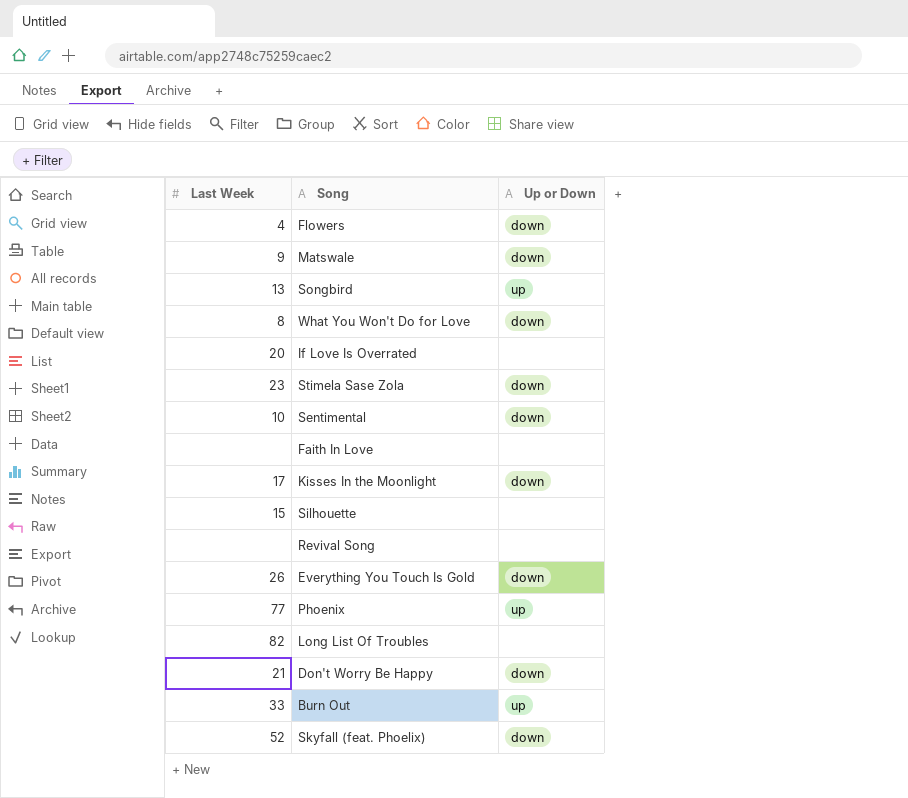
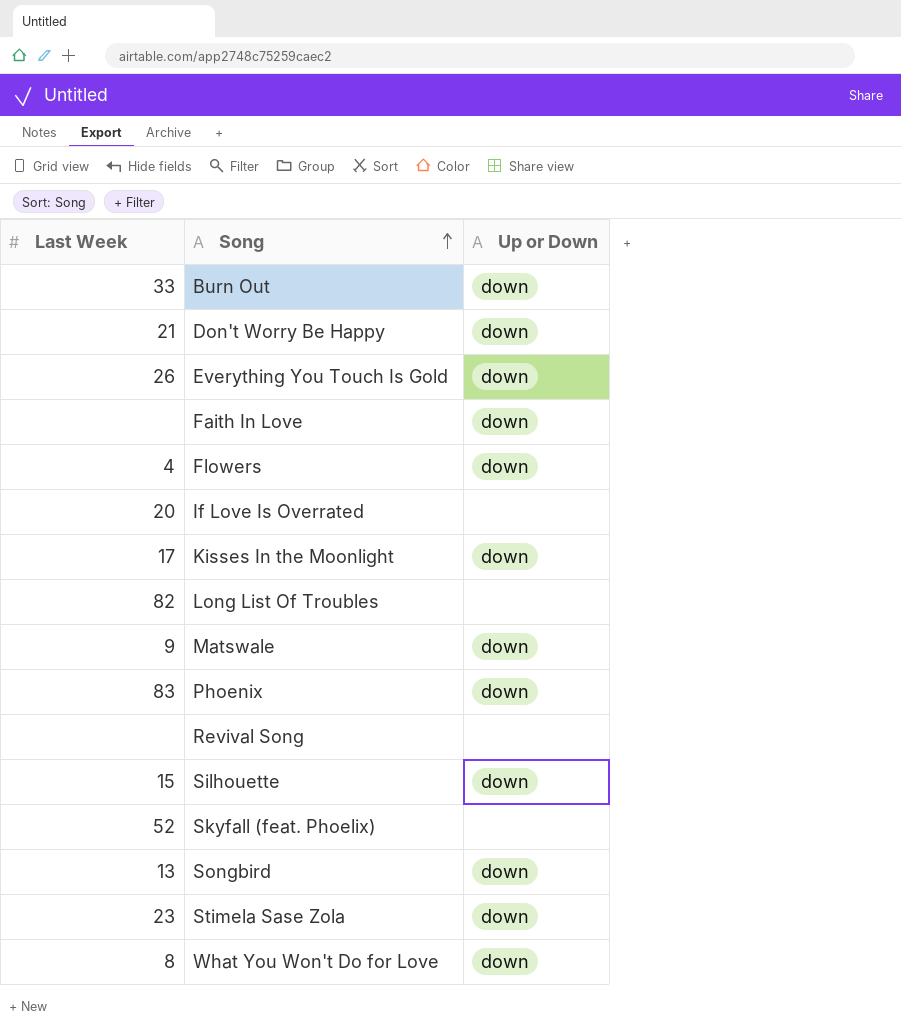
row order: none -> Song ascending
row Sentimental: 10 | down -> none
Burn Out | Up or Down: up -> down
Faith In Love | Up or Down: none -> down
Phoenix | Last Week: 77 -> 83
Phoenix | Up or Down: up -> down
Silhouette | Up or Down: none -> down
Skyfall (feat. Phoelix) | Up or Down: down -> none
Songbird | Up or Down: up -> down

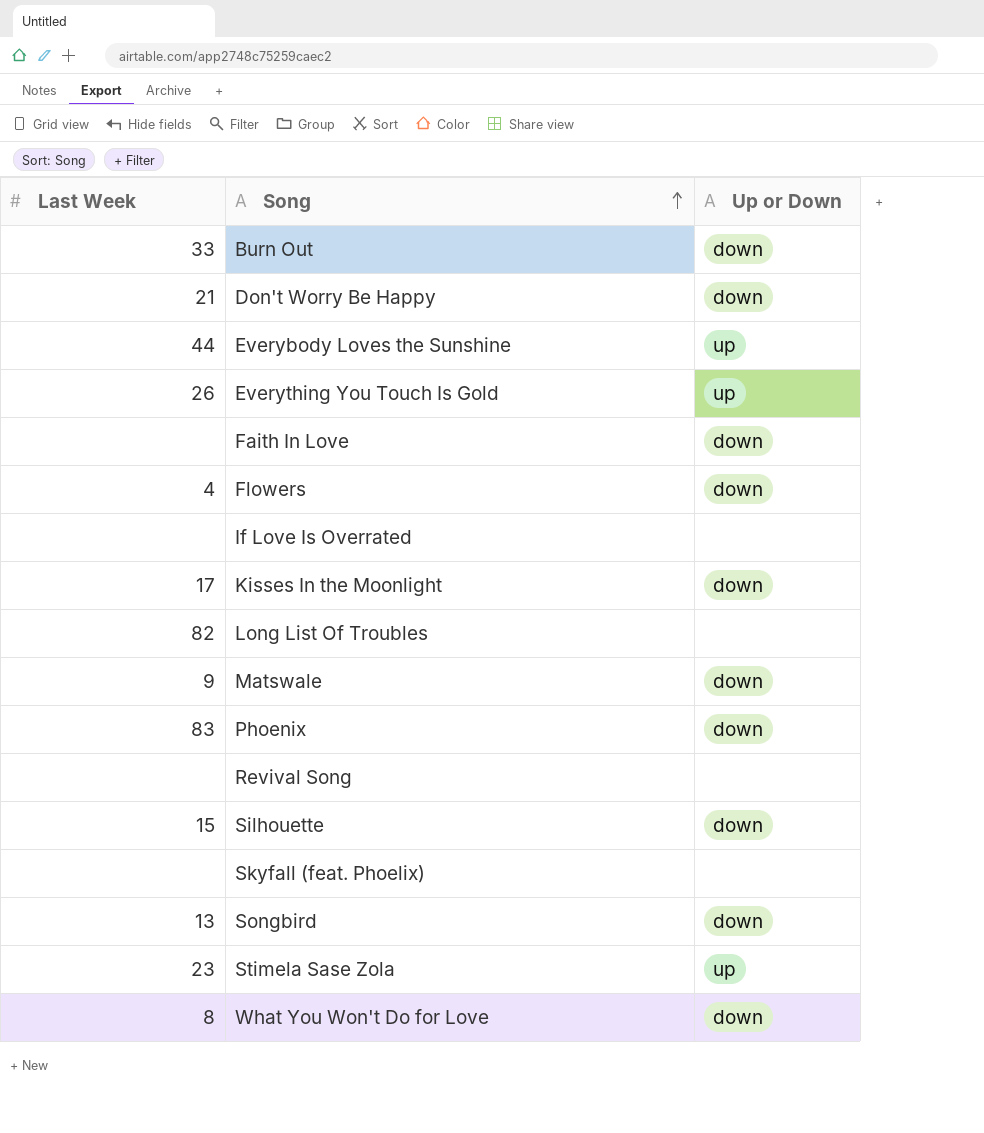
row Everybody Loves the Sunshine: none -> 44 | up
Everything You Touch Is Gold | Up or Down: down -> up
If Love Is Overrated | Last Week: 20 -> none
Skyfall (feat. Phoelix) | Last Week: 52 -> none
Stimela Sase Zola | Up or Down: down -> up

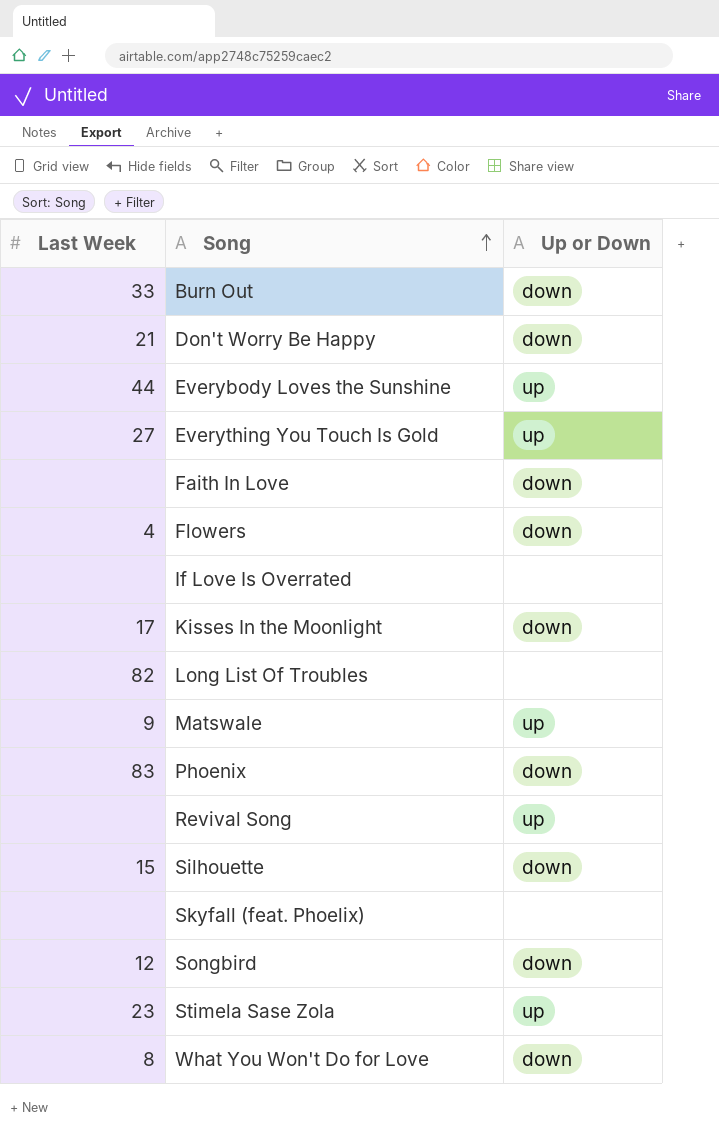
Everything You Touch Is Gold | Last Week: 26 -> 27
Matswale | Up or Down: down -> up
Revival Song | Up or Down: none -> up
Songbird | Last Week: 13 -> 12

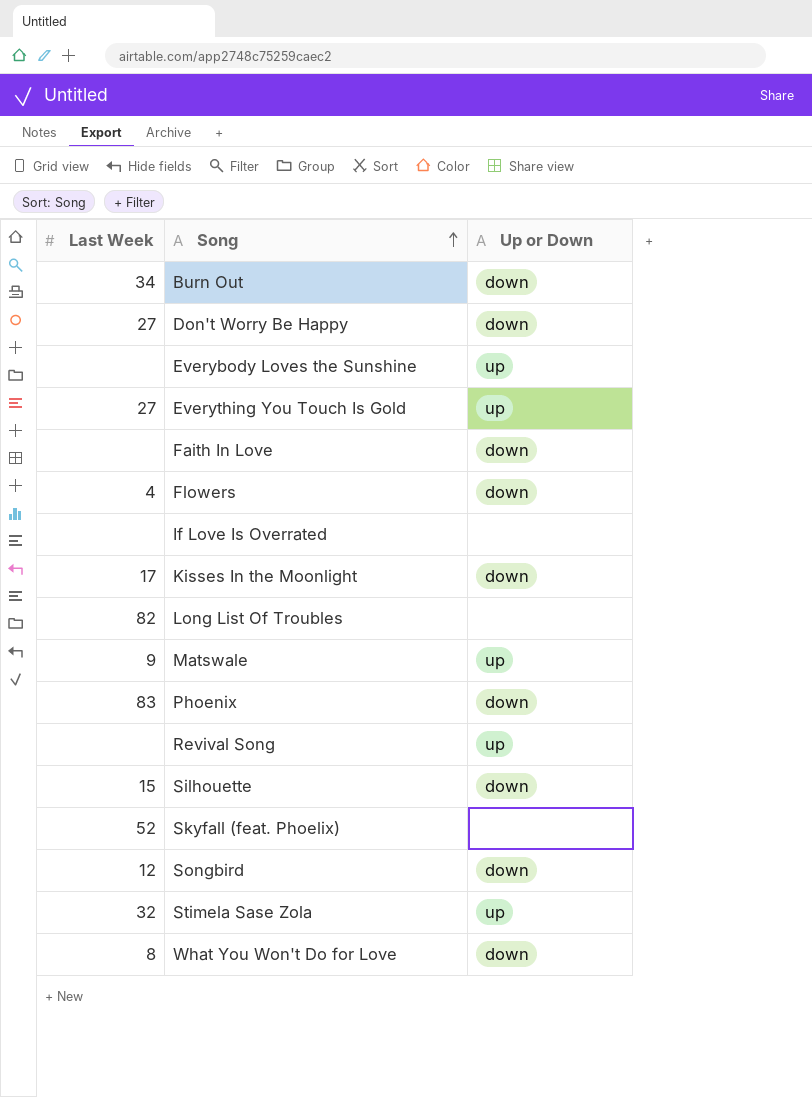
Burn Out | Last Week: 33 -> 34
Don't Worry Be Happy | Last Week: 21 -> 27
Everybody Loves the Sunshine | Last Week: 44 -> none
Skyfall (feat. Phoelix) | Last Week: none -> 52
Stimela Sase Zola | Last Week: 23 -> 32

